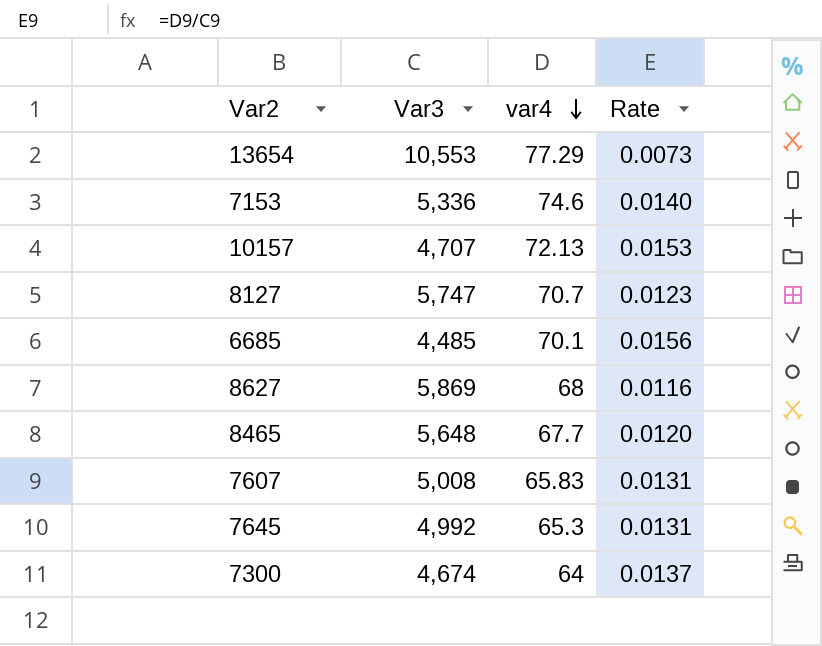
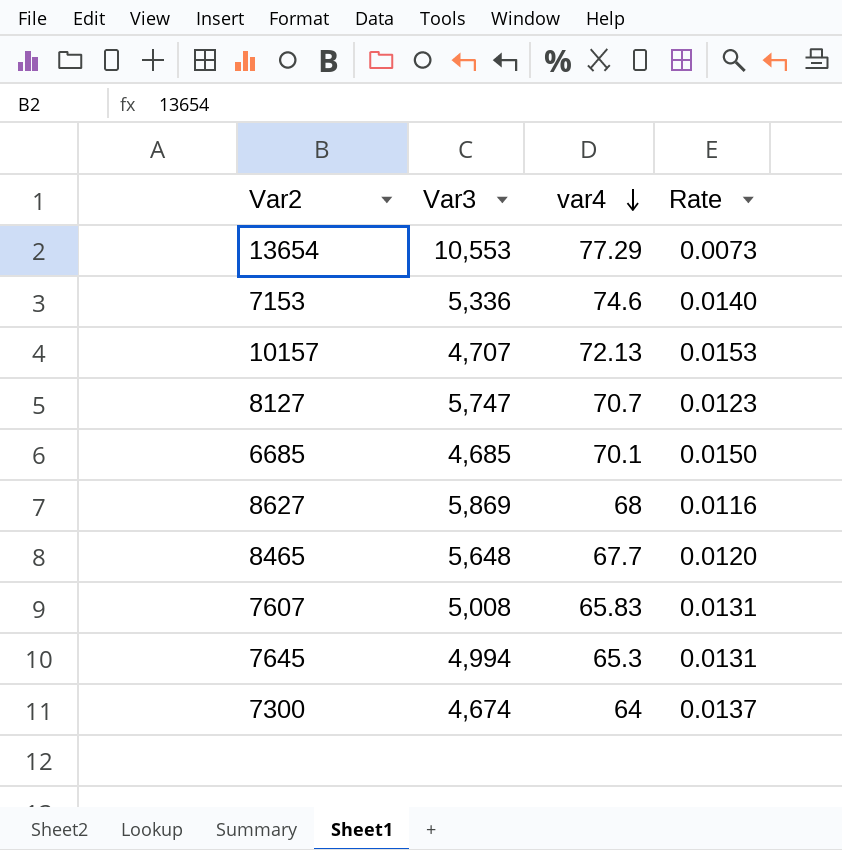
6685 | Var3: 4,485 -> 4,685
6685 | Rate: 0.0156 -> 0.0150
7645 | Var3: 4,992 -> 4,994

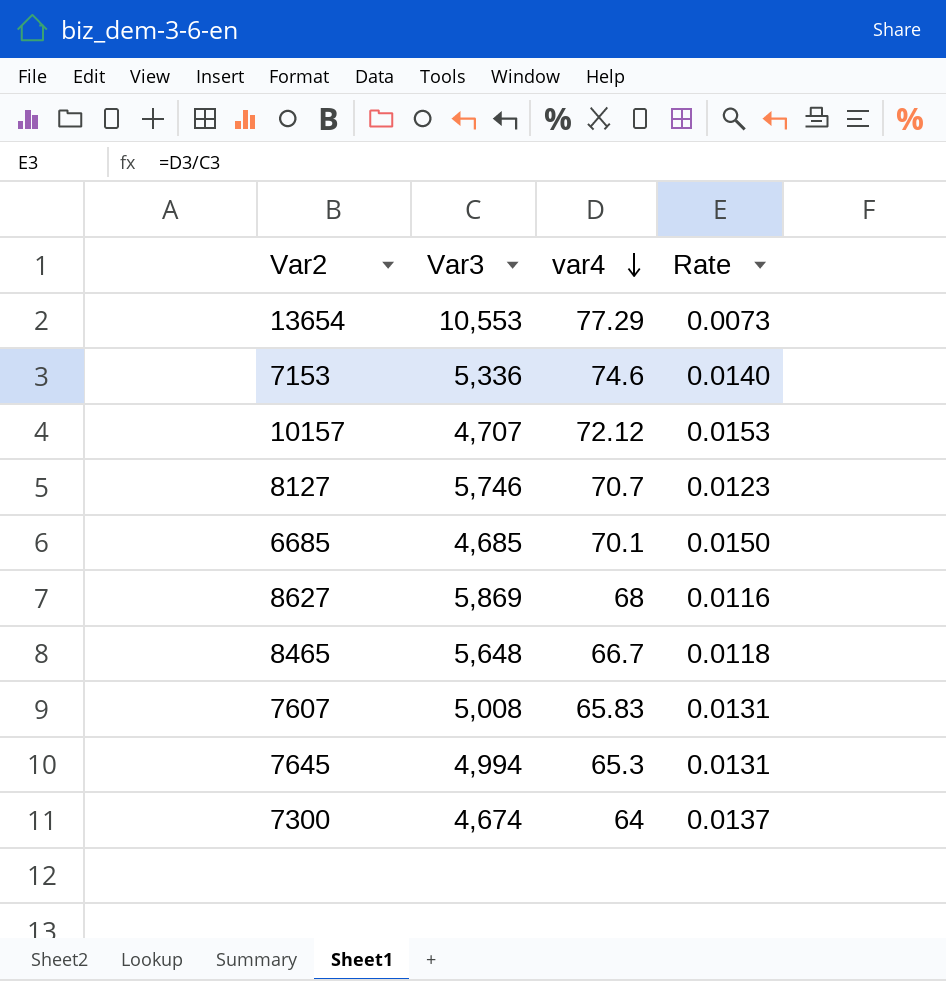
10157 | var4: 72.13 -> 72.12
8127 | Var3: 5,747 -> 5,746
8465 | var4: 67.7 -> 66.7
8465 | Rate: 0.0120 -> 0.0118

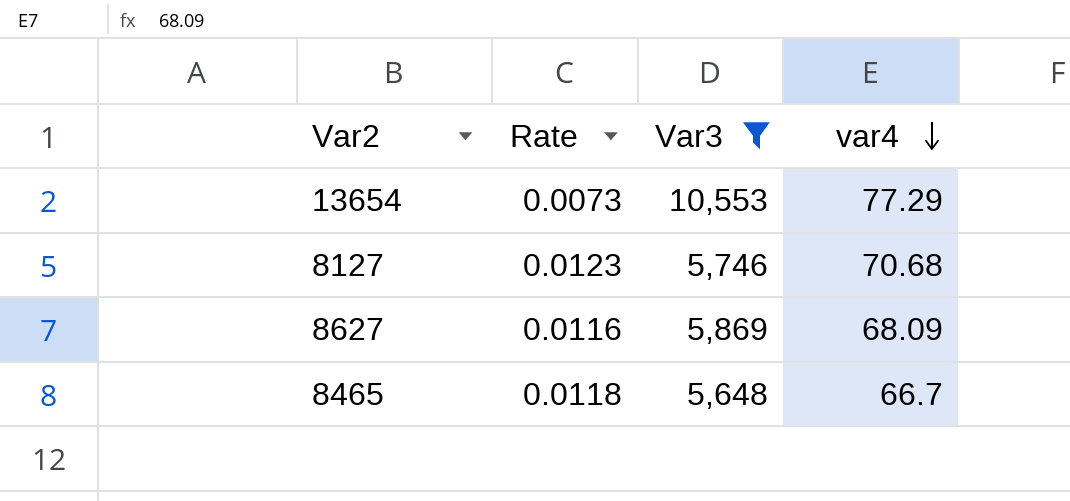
filter: none -> Var3 >= 5,648
column Rate | position: 4 -> 2
8127 | var4: 70.7 -> 70.68
8627 | var4: 68 -> 68.09

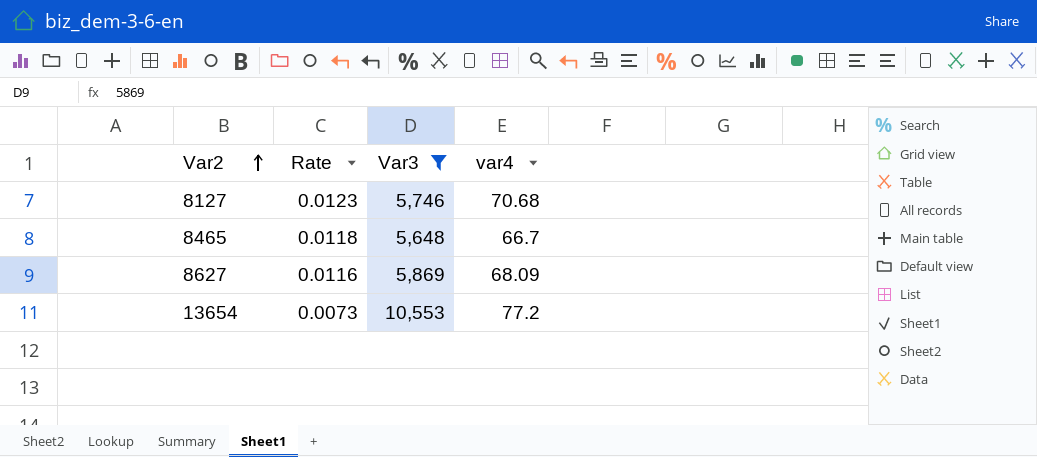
row order: var4 descending -> Var2 ascending
13654 | var4: 77.29 -> 77.2

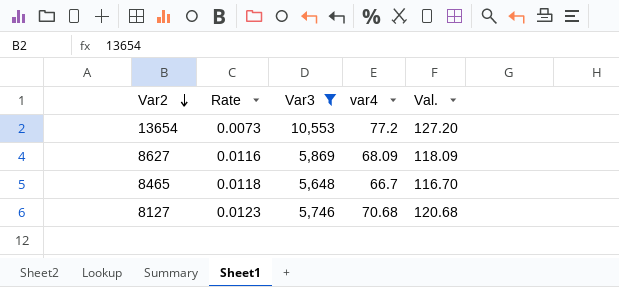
row order: Var2 ascending -> Var2 descending
column Val. | formula: none -> [var4] + 50

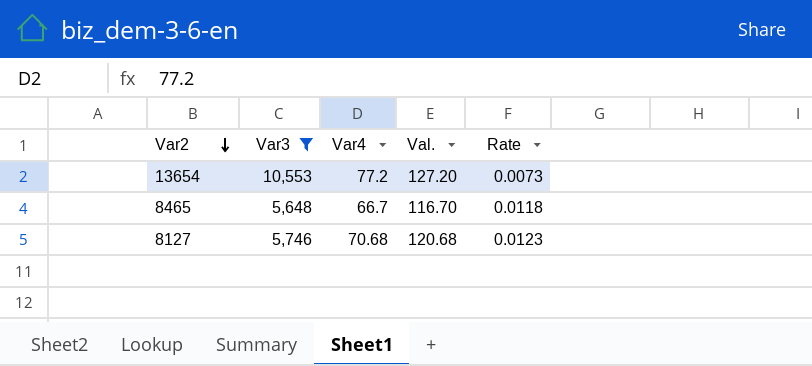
column name: var4 -> Var4
column Rate | position: 2 -> 5
row 8627: 0.0116 | 5,869 | 68.09 | 118.09 -> none

